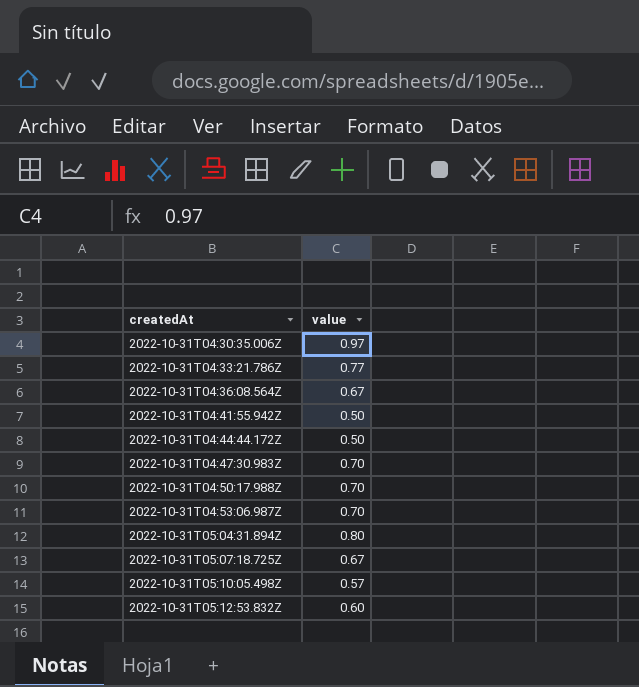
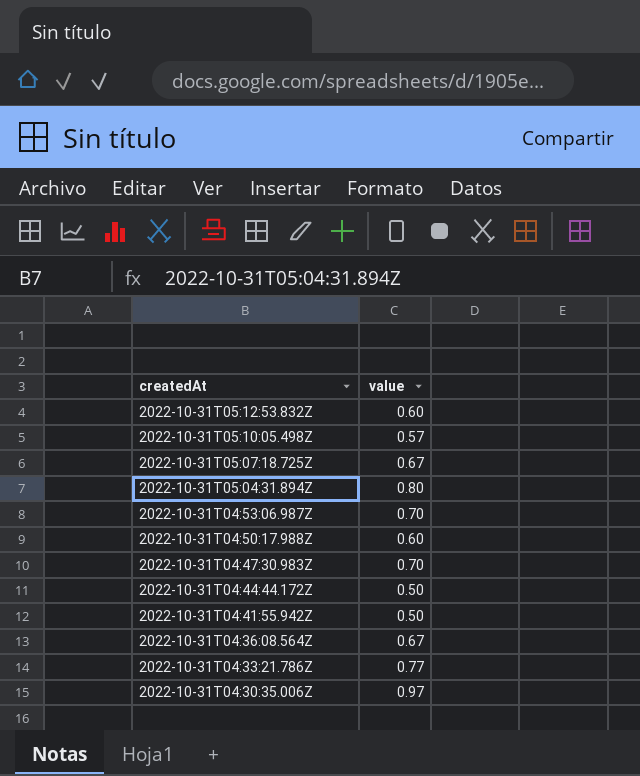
row order: createdAt ascending -> createdAt descending
2022-10-31T04:50:17.988Z | value: 0.70 -> 0.60

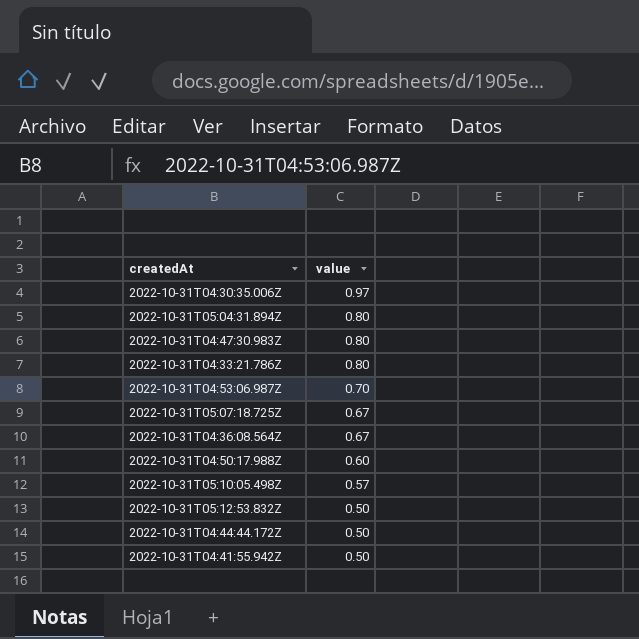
row order: createdAt descending -> value descending
2022-10-31T04:47:30.983Z | value: 0.70 -> 0.80
2022-10-31T04:33:21.786Z | value: 0.77 -> 0.80
2022-10-31T05:12:53.832Z | value: 0.60 -> 0.50

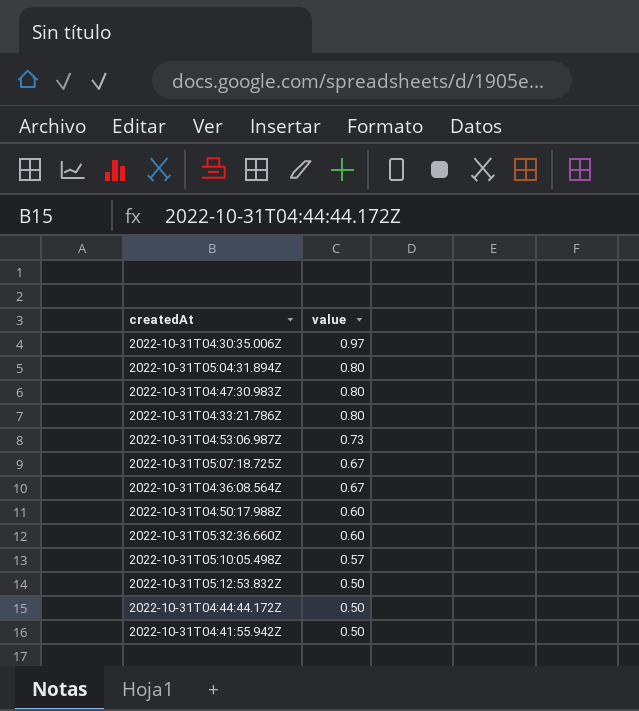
2022-10-31T04:53:06.987Z | value: 0.70 -> 0.73
row 2022-10-31T05:32:36.660Z: none -> 0.60

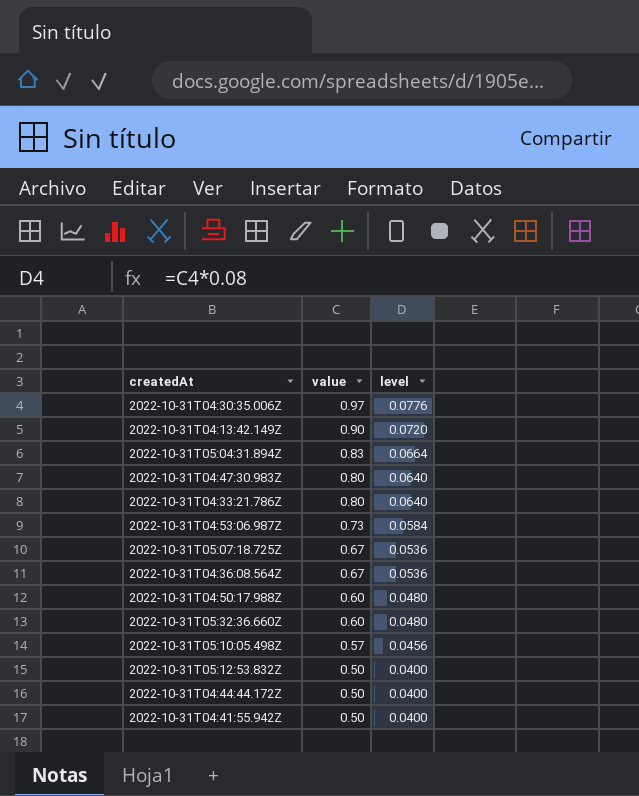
column level | formula: none -> [value] * 0.08
row 2022-10-31T04:13:42.149Z: none -> 0.90 | 0.0720
2022-10-31T05:04:31.894Z | value: 0.80 -> 0.83

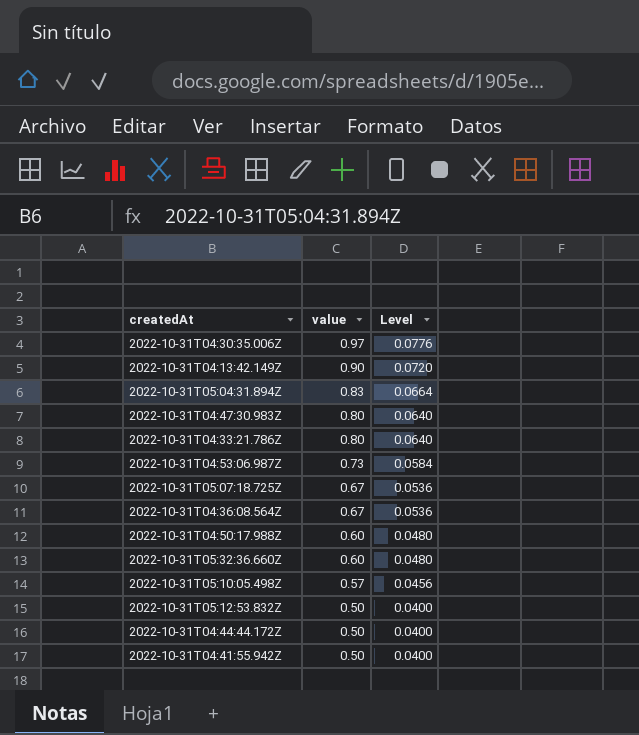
column name: level -> Level

